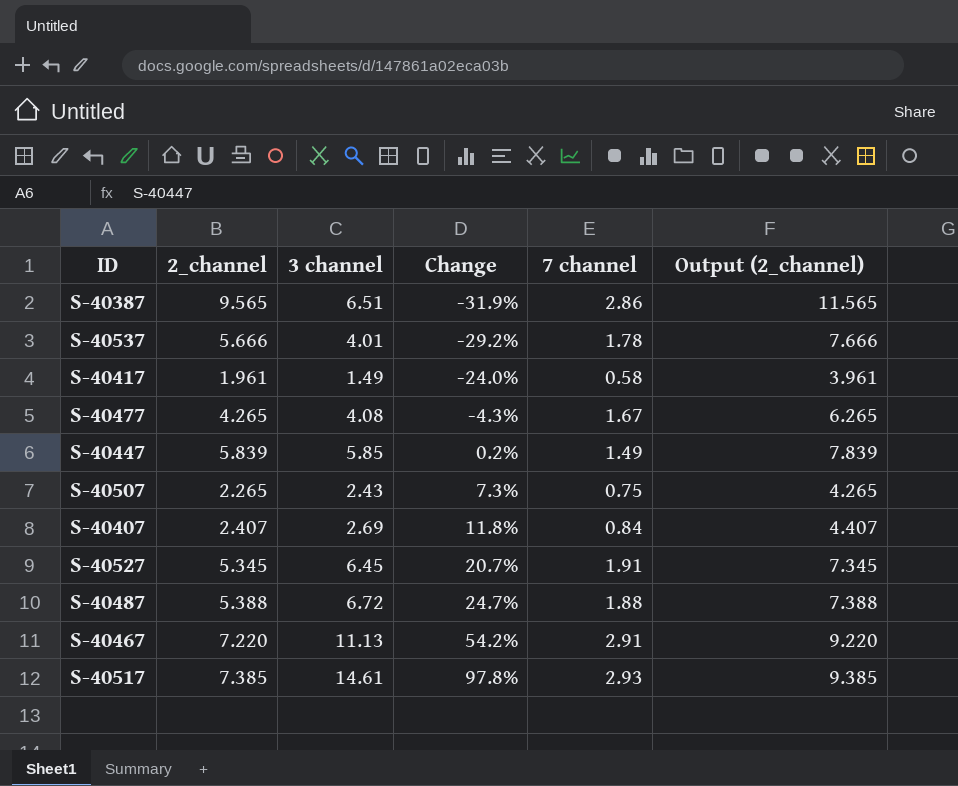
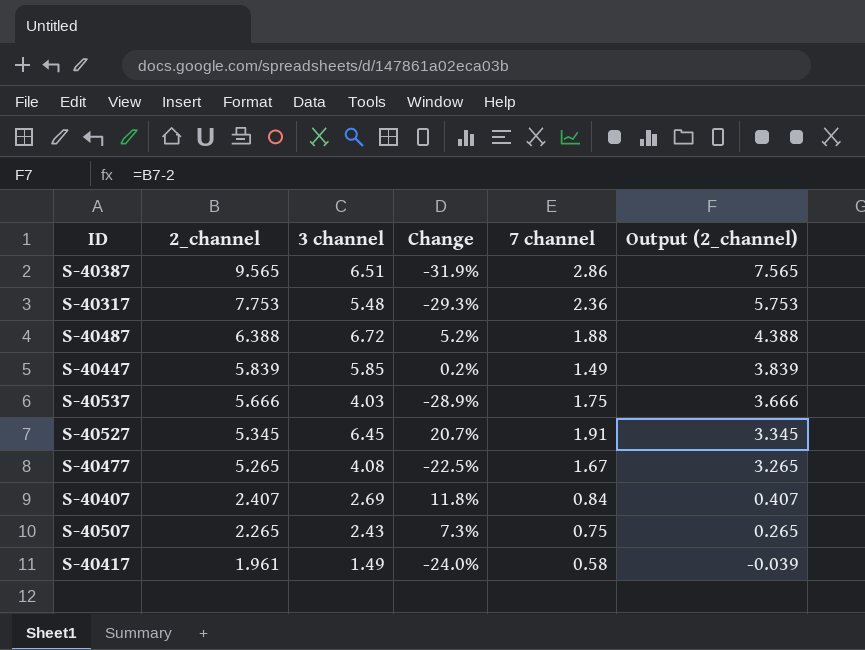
row order: Change ascending -> 2_channel descending
column Output (2_channel) | formula: [2_channel] + 2 -> [2_channel] - 2
row S-40467: 7.220 | 11.13 | 54.2% | 2.91 | 9.220 -> none
row S-40517: 7.385 | 14.61 | 97.8% | 2.93 | 9.385 -> none
row S-40317: none -> 7.753 | 5.48 | -29.3% | 2.36 | 5.753
S-40487 | 2_channel: 5.388 -> 6.388
S-40487 | Change: 24.7% -> 5.2%
S-40537 | 3 channel: 4.01 -> 4.03
S-40537 | Change: -29.2% -> -28.9%
S-40537 | 7 channel: 1.78 -> 1.75
S-40477 | 2_channel: 4.265 -> 5.265
S-40477 | Change: -4.3% -> -22.5%

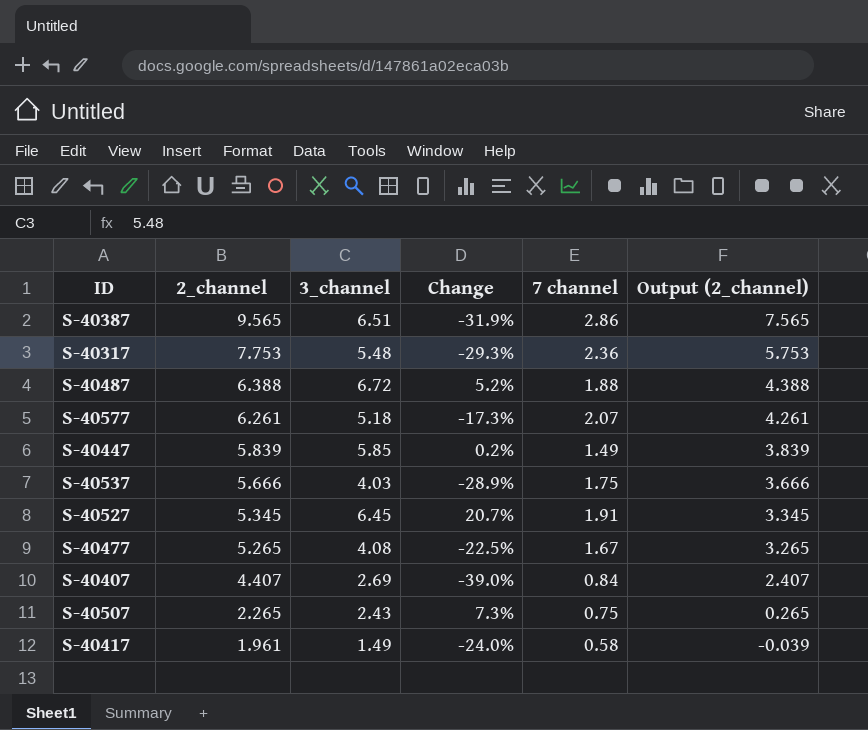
column name: 3 channel -> 3_channel
row S-40577: none -> 6.261 | 5.18 | -17.3% | 2.07 | 4.261
S-40407 | 2_channel: 2.407 -> 4.407
S-40407 | Change: 11.8% -> -39.0%
S-40407 | Output (2_channel): 0.407 -> 2.407

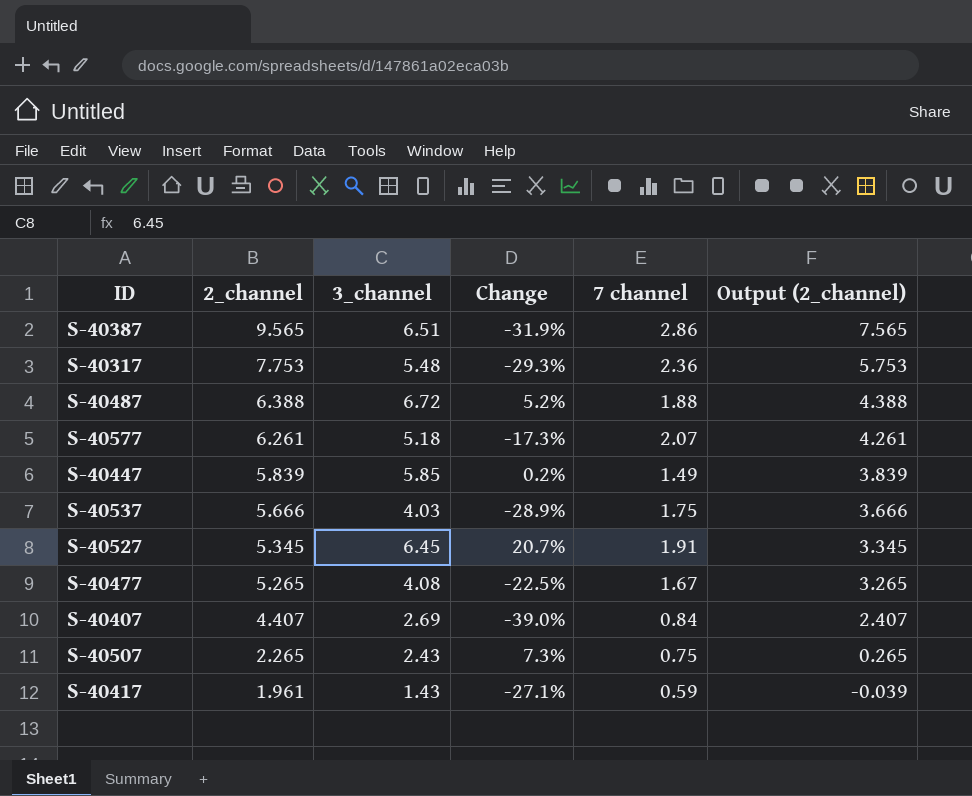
S-40417 | 3_channel: 1.49 -> 1.43
S-40417 | Change: -24.0% -> -27.1%
S-40417 | 7 channel: 0.58 -> 0.59

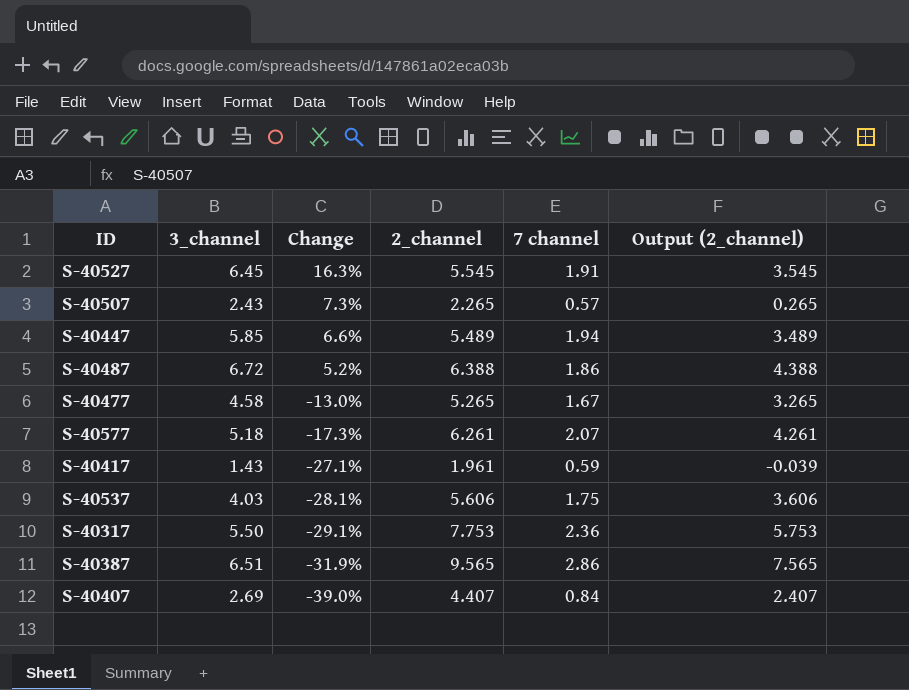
row order: 2_channel descending -> Change descending
column 2_channel | position: 2 -> 4
S-40527 | Change: 20.7% -> 16.3%
S-40527 | 2_channel: 5.345 -> 5.545
S-40527 | Output (2_channel): 3.345 -> 3.545
S-40507 | 7 channel: 0.75 -> 0.57
S-40447 | Change: 0.2% -> 6.6%
S-40447 | 2_channel: 5.839 -> 5.489
S-40447 | 7 channel: 1.49 -> 1.94
S-40447 | Output (2_channel): 3.839 -> 3.489
S-40487 | 7 channel: 1.88 -> 1.86
S-40477 | 3_channel: 4.08 -> 4.58
S-40477 | Change: -22.5% -> -13.0%
S-40537 | Change: -28.9% -> -28.1%
S-40537 | 2_channel: 5.666 -> 5.606
S-40537 | Output (2_channel): 3.666 -> 3.606
S-40317 | 3_channel: 5.48 -> 5.50
S-40317 | Change: -29.3% -> -29.1%

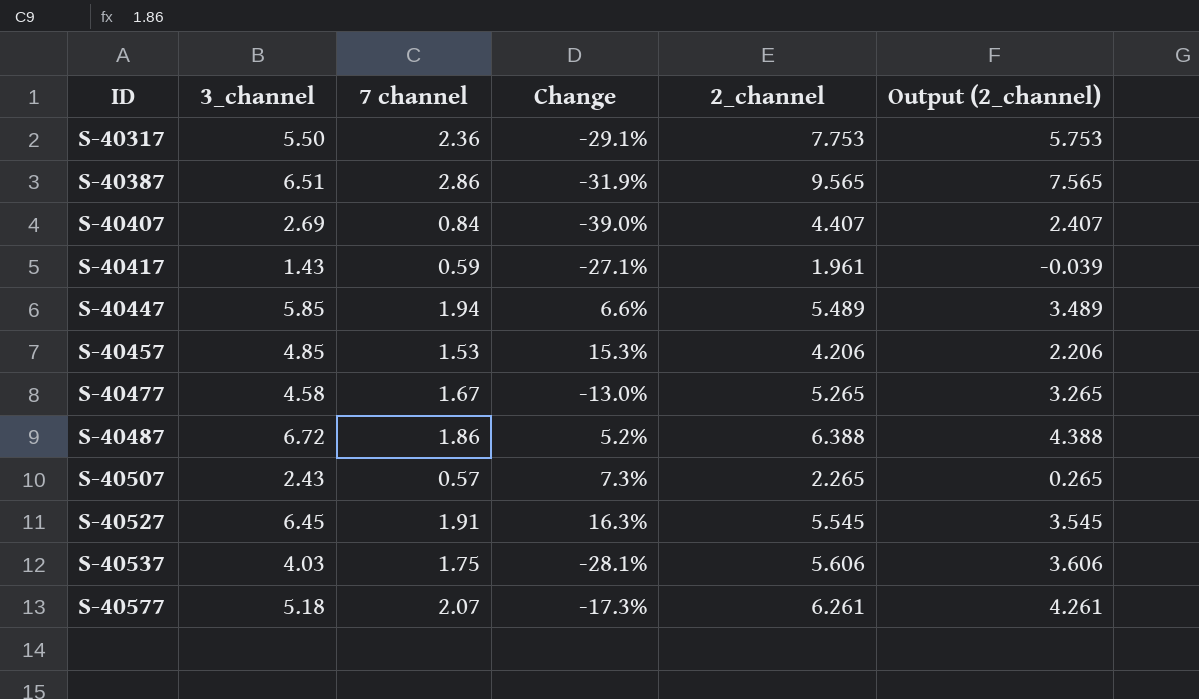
row order: Change descending -> ID ascending
column 7 channel | position: 5 -> 3
row S-40457: none -> 4.85 | 1.53 | 15.3% | 4.206 | 2.206

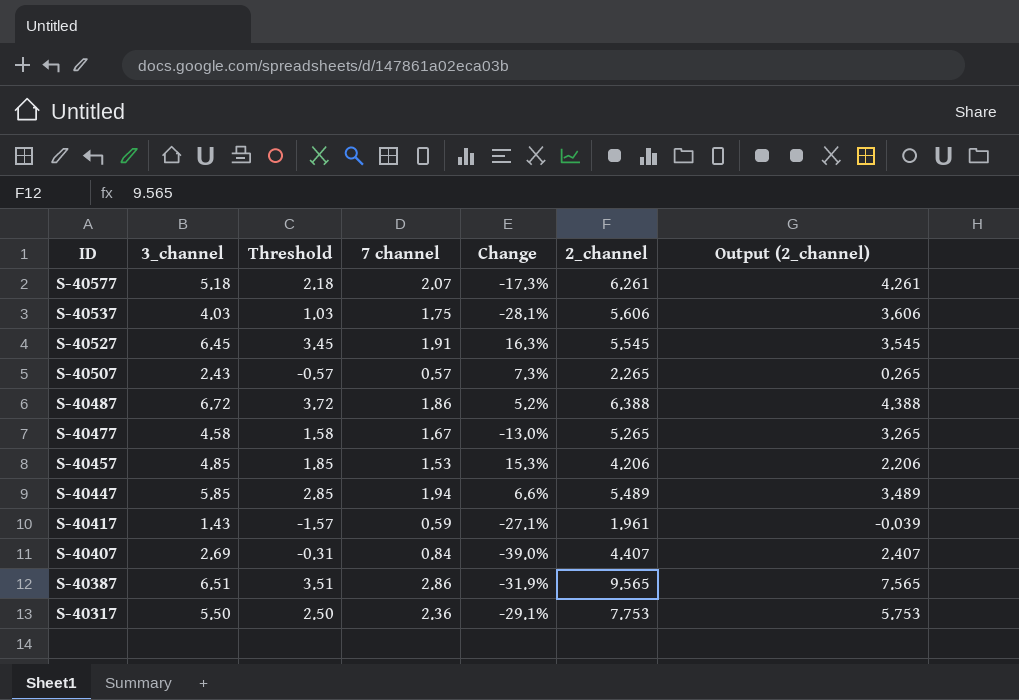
row order: ID ascending -> ID descending
column Threshold | formula: none -> [3_channel] - 3

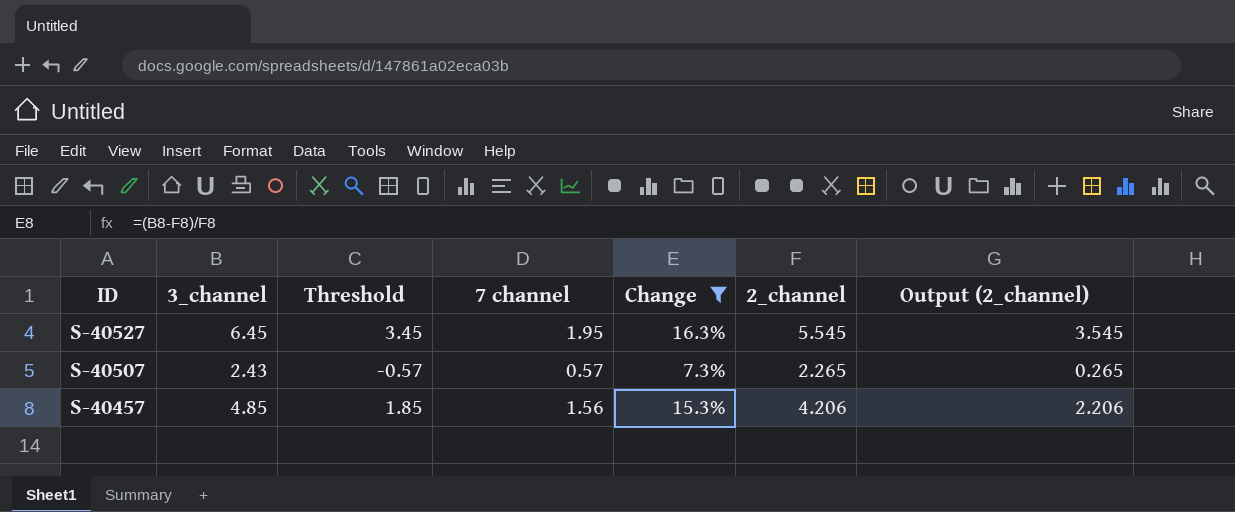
filter: none -> Change >= 7.3%
S-40527 | 7 channel: 1.91 -> 1.95
S-40457 | 7 channel: 1.53 -> 1.56

